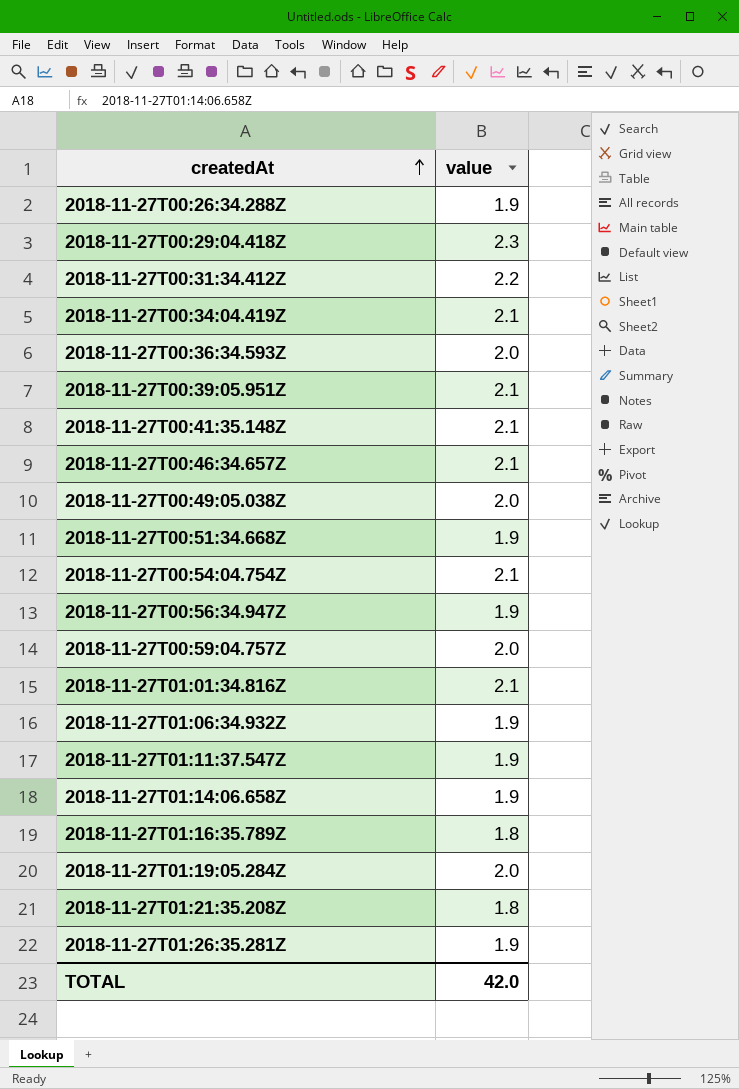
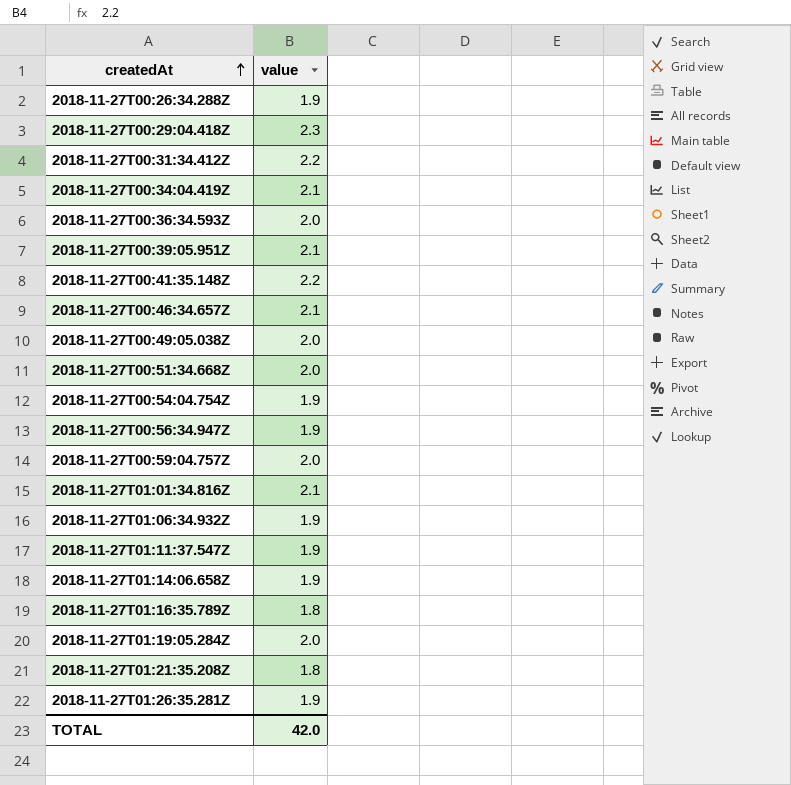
2018-11-27T00:41:35.148Z | value: 2.1 -> 2.2
2018-11-27T00:51:34.668Z | value: 1.9 -> 2.0
2018-11-27T00:54:04.754Z | value: 2.1 -> 1.9

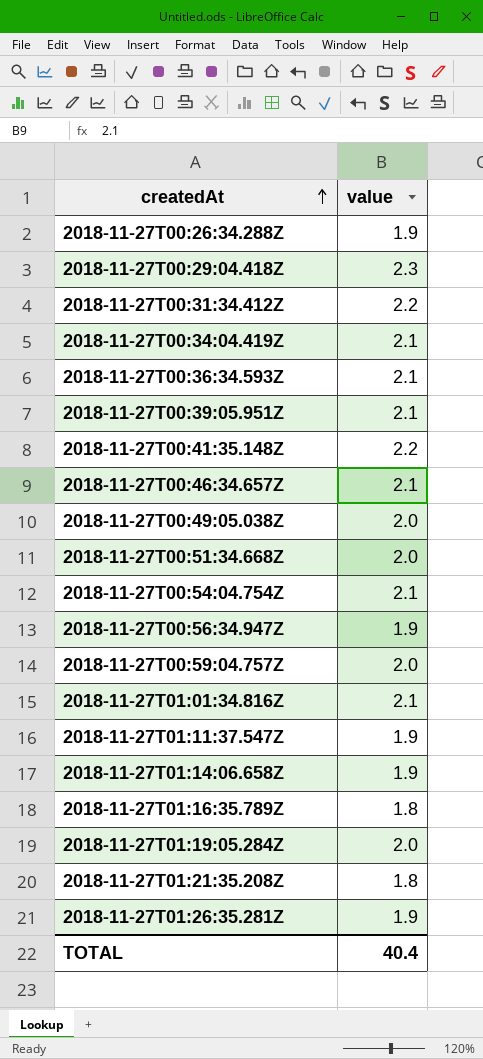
row 2018-11-27T01:06:34.932Z: 1.9 -> none
2018-11-27T00:36:34.593Z | value: 2.0 -> 2.1
2018-11-27T00:54:04.754Z | value: 1.9 -> 2.1
TOTAL | value: 42.0 -> 40.4

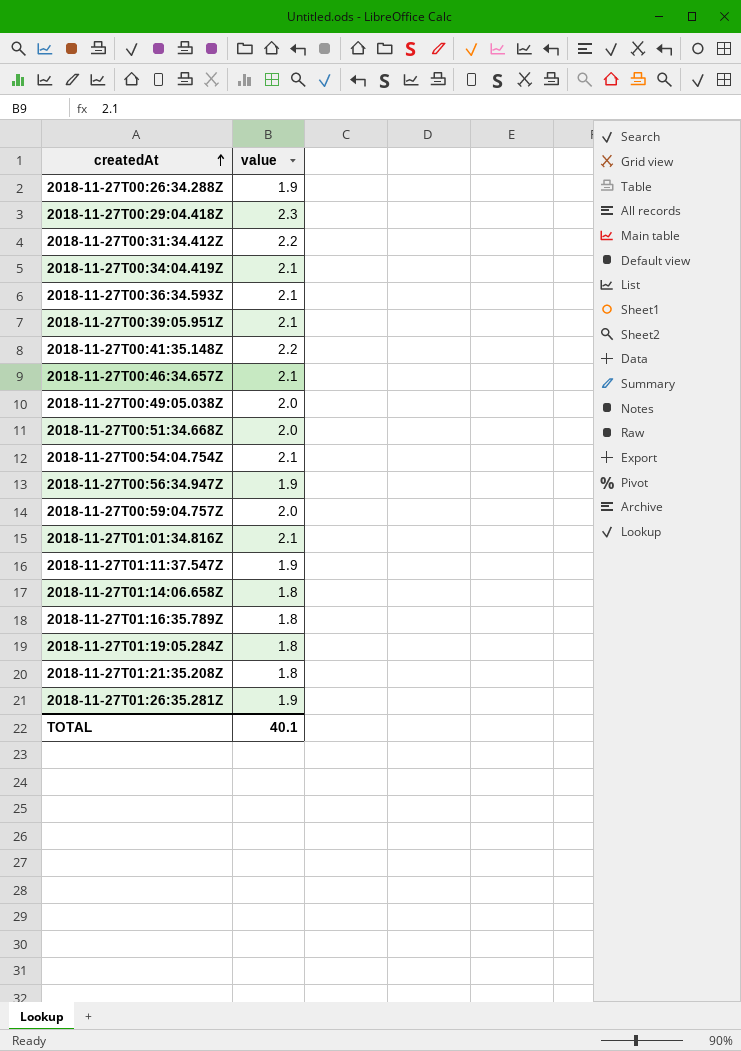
2018-11-27T01:14:06.658Z | value: 1.9 -> 1.8
2018-11-27T01:19:05.284Z | value: 2.0 -> 1.8
TOTAL | value: 40.4 -> 40.1

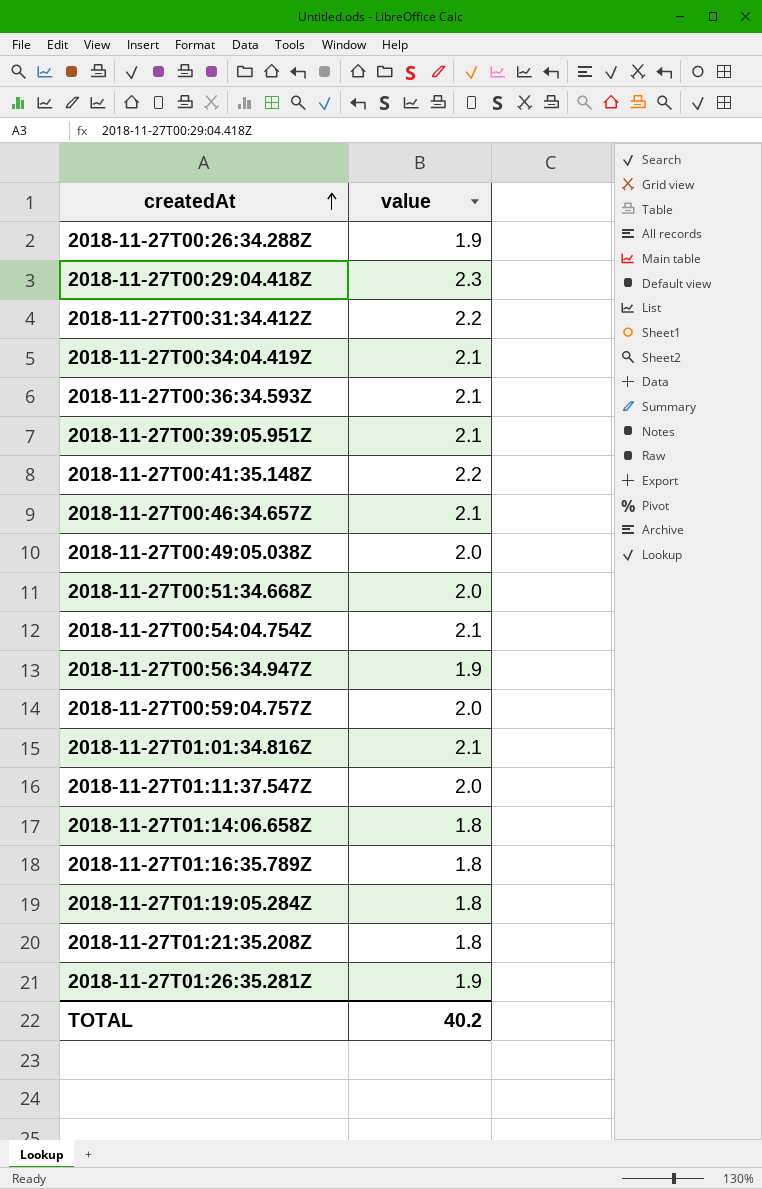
2018-11-27T01:11:37.547Z | value: 1.9 -> 2.0
TOTAL | value: 40.1 -> 40.2

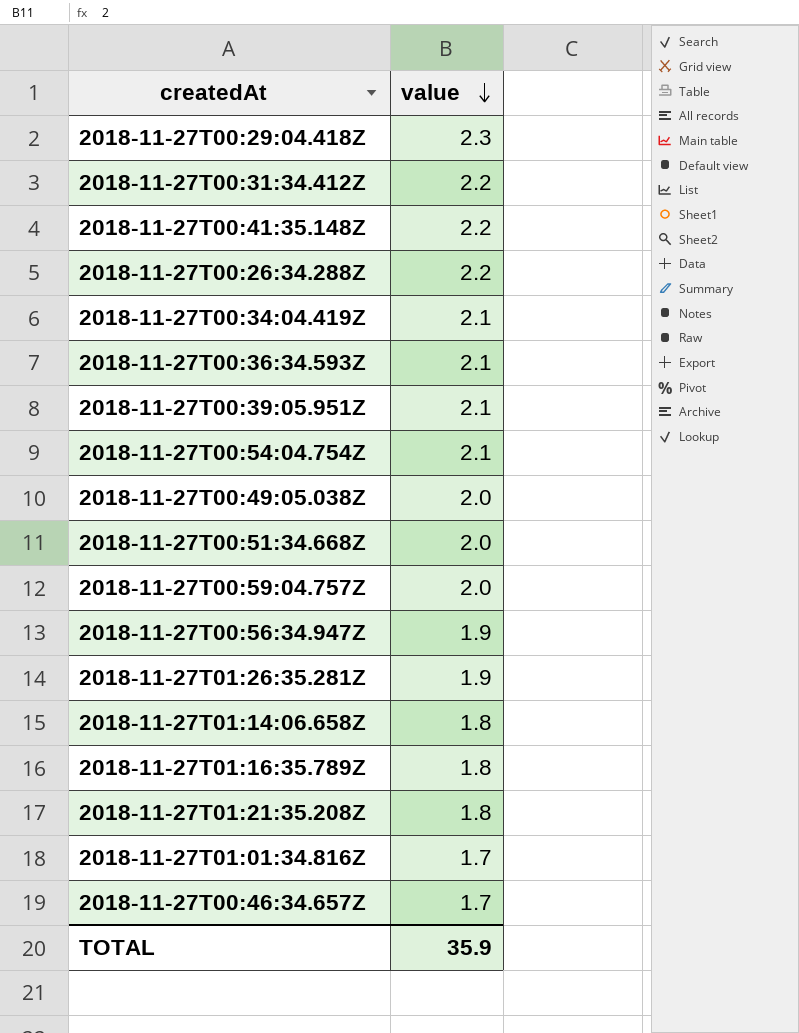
row order: createdAt ascending -> value descending
row 2018-11-27T01:11:37.547Z: 2.0 -> none
row 2018-11-27T01:19:05.284Z: 1.8 -> none
2018-11-27T00:26:34.288Z | value: 1.9 -> 2.2
2018-11-27T01:01:34.816Z | value: 2.1 -> 1.7
2018-11-27T00:46:34.657Z | value: 2.1 -> 1.7
TOTAL | value: 40.2 -> 35.9

